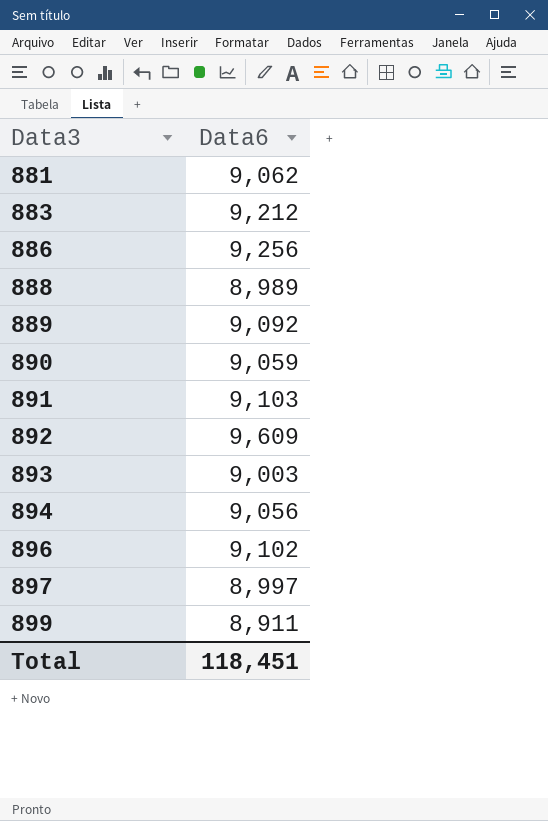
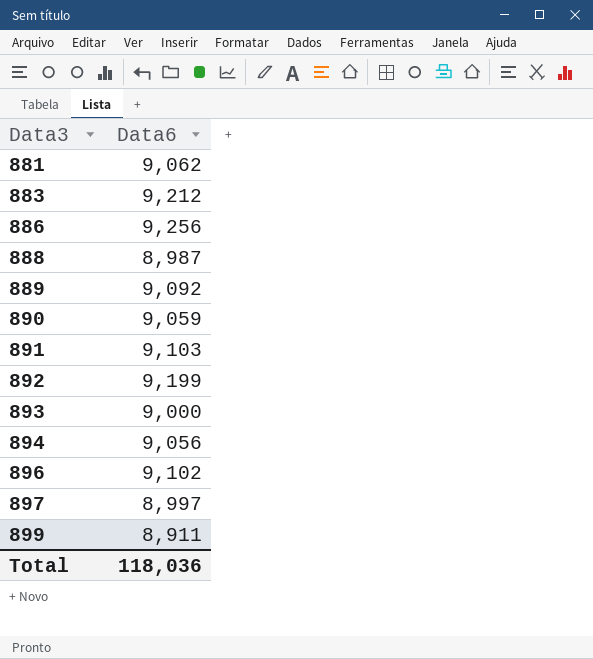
888 | Data6: 8,989 -> 8,987
892 | Data6: 9,609 -> 9,199
893 | Data6: 9,003 -> 9,000
Total | Data6: 118,451 -> 118,036

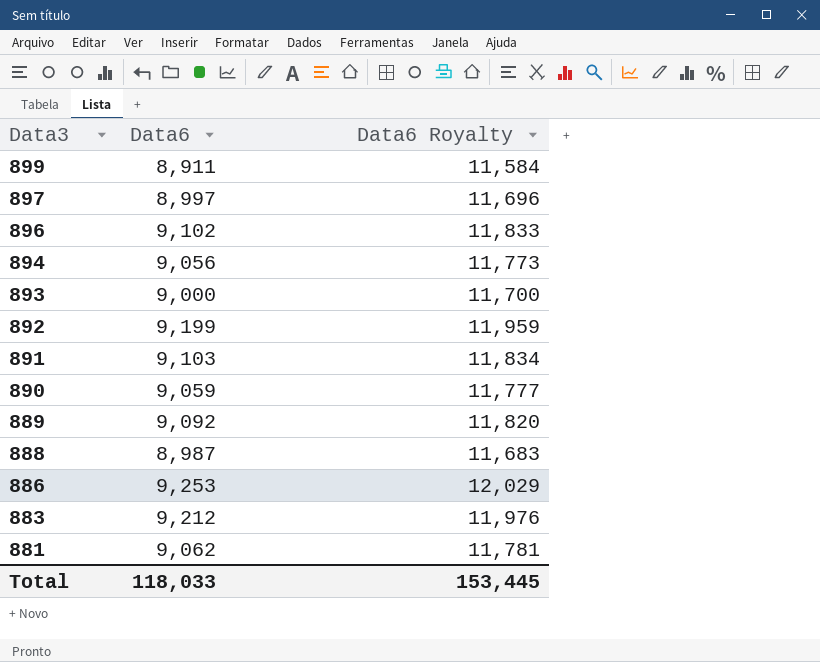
row order: Data3 ascending -> Data3 descending
column Data6 Royalty | formula: none -> [Data6] * 1.3
886 | Data6: 9,256 -> 9,253
Total | Data6: 118,036 -> 118,033

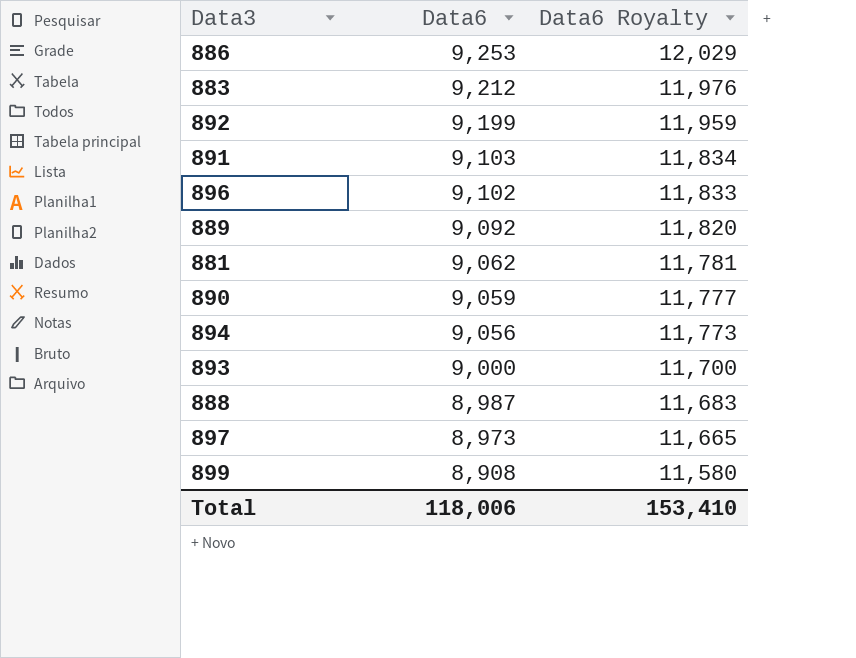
row order: Data3 descending -> Data6 descending
897 | Data6: 8,997 -> 8,973
897 | Data6 Royalty: 11,696 -> 11,665
899 | Data6: 8,911 -> 8,908
899 | Data6 Royalty: 11,584 -> 11,580
Total | Data6: 118,033 -> 118,006
Total | Data6 Royalty: 153,445 -> 153,410

